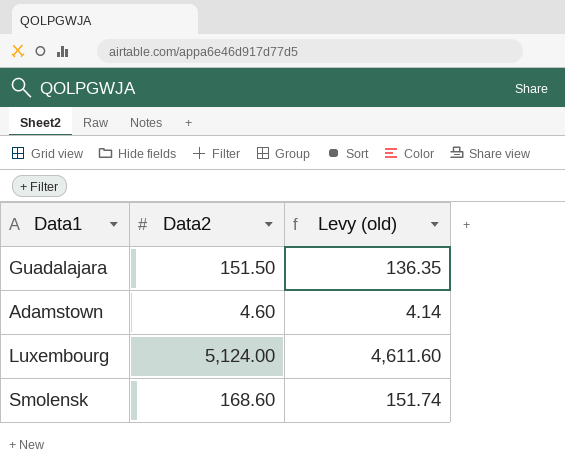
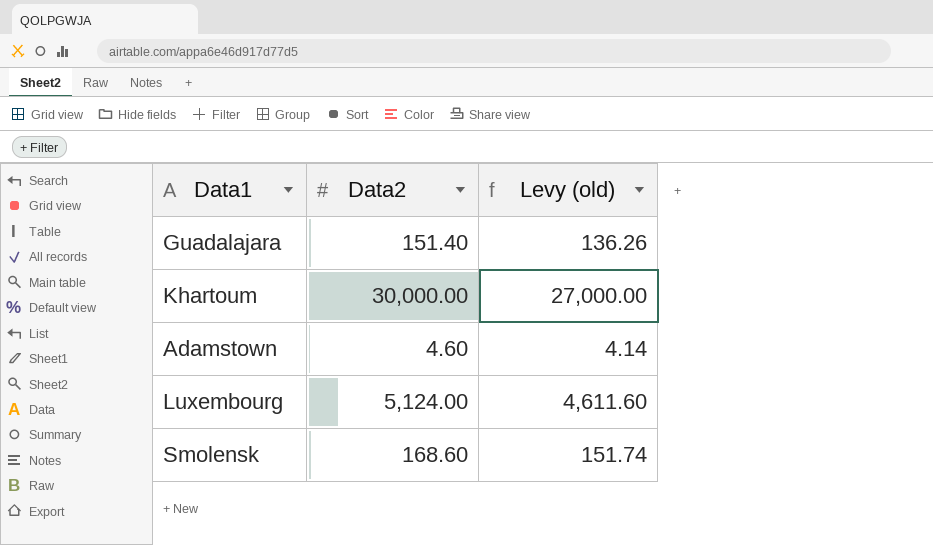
Guadalajara | Data2: 151.50 -> 151.40
Guadalajara | Levy (old): 136.35 -> 136.26
row Khartoum: none -> 30,000.00 | 27,000.00

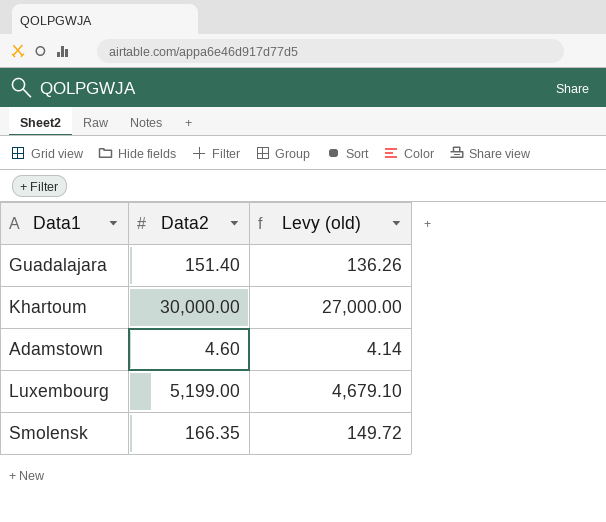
Luxembourg | Data2: 5,124.00 -> 5,199.00
Luxembourg | Levy (old): 4,611.60 -> 4,679.10
Smolensk | Data2: 168.60 -> 166.35
Smolensk | Levy (old): 151.74 -> 149.72

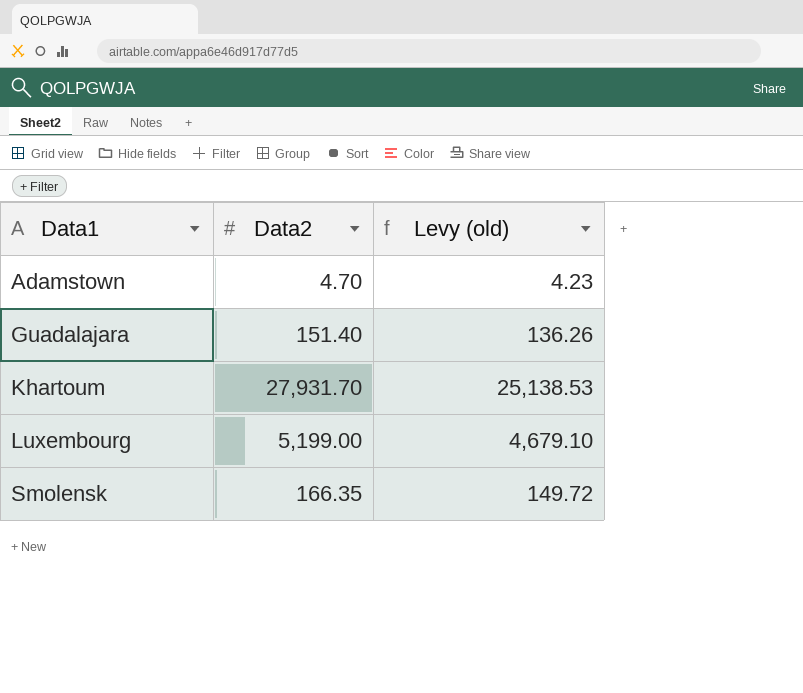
row order: none -> Data1 ascending
Adamstown | Data2: 4.60 -> 4.70
Adamstown | Levy (old): 4.14 -> 4.23
Khartoum | Data2: 30,000.00 -> 27,931.70
Khartoum | Levy (old): 27,000.00 -> 25,138.53

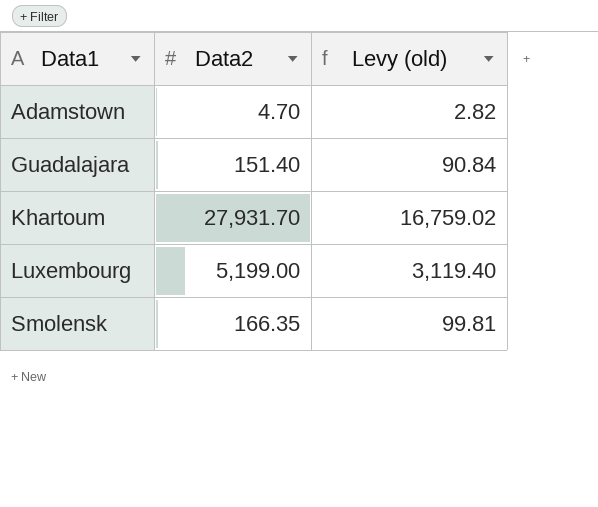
column Levy (old) | formula: [Data2] * 0.9 -> [Data2] * 0.6

